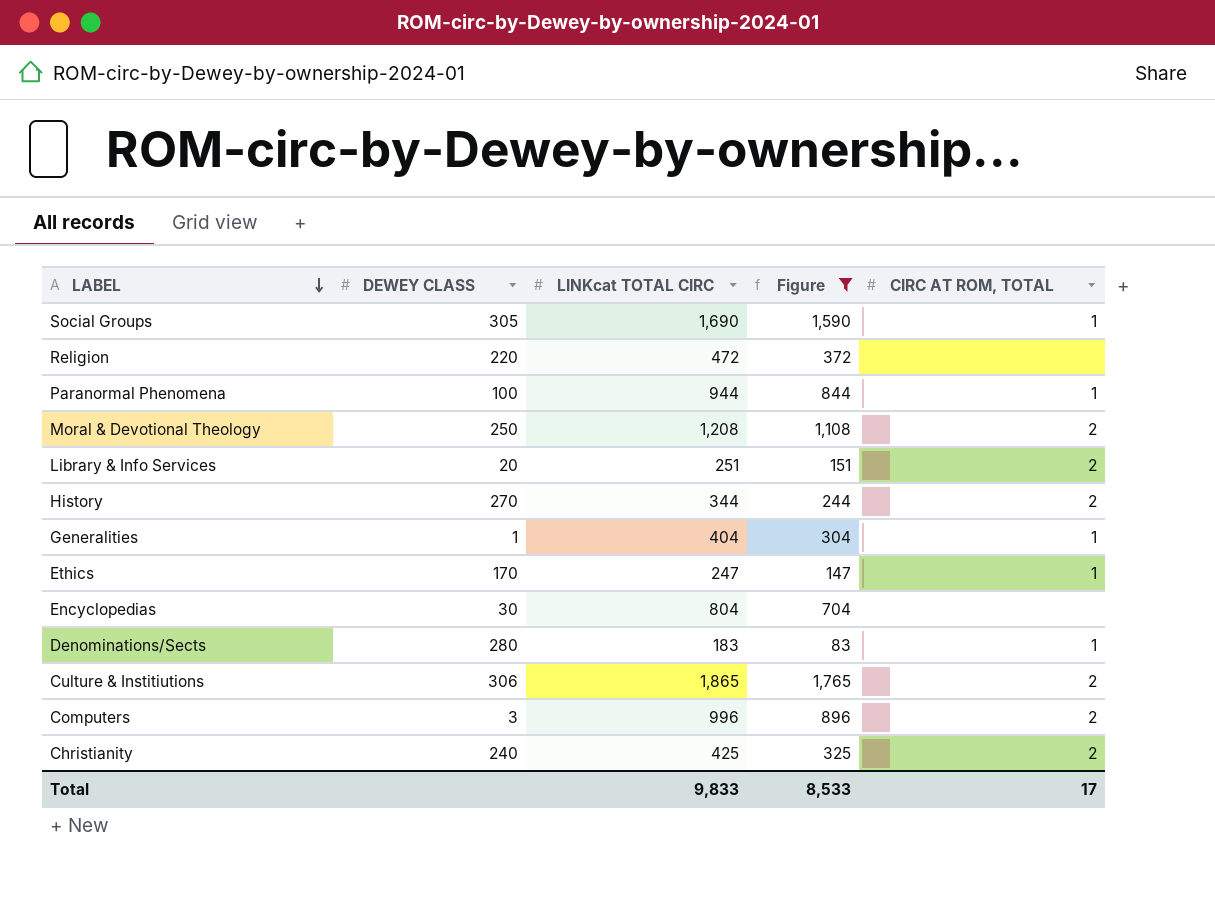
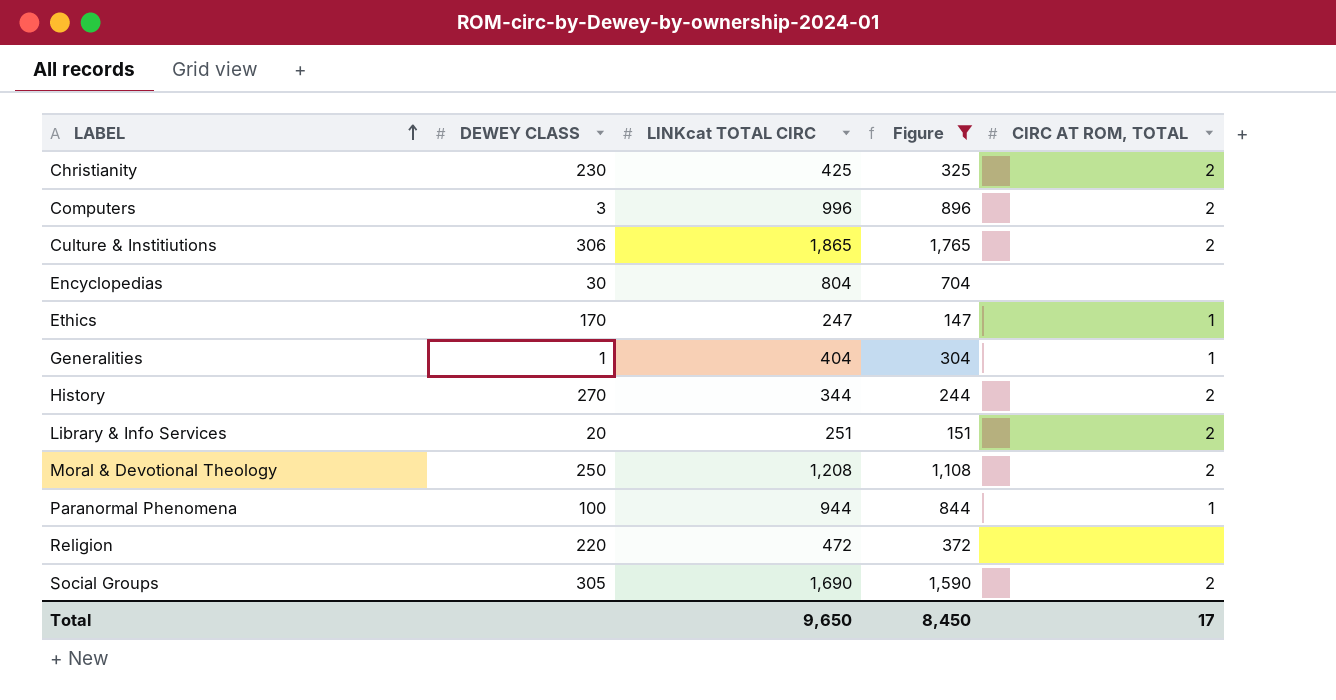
row order: LABEL descending -> LABEL ascending
row Denominations/Sects: 280 | 183 | 83 | 1 -> none
Christianity | DEWEY CLASS: 240 -> 230
Social Groups | CIRC AT ROM, TOTAL: 1 -> 2
Total | LINKcat TOTAL CIRC: 9,833 -> 9,650
Total | Figure: 8,533 -> 8,450

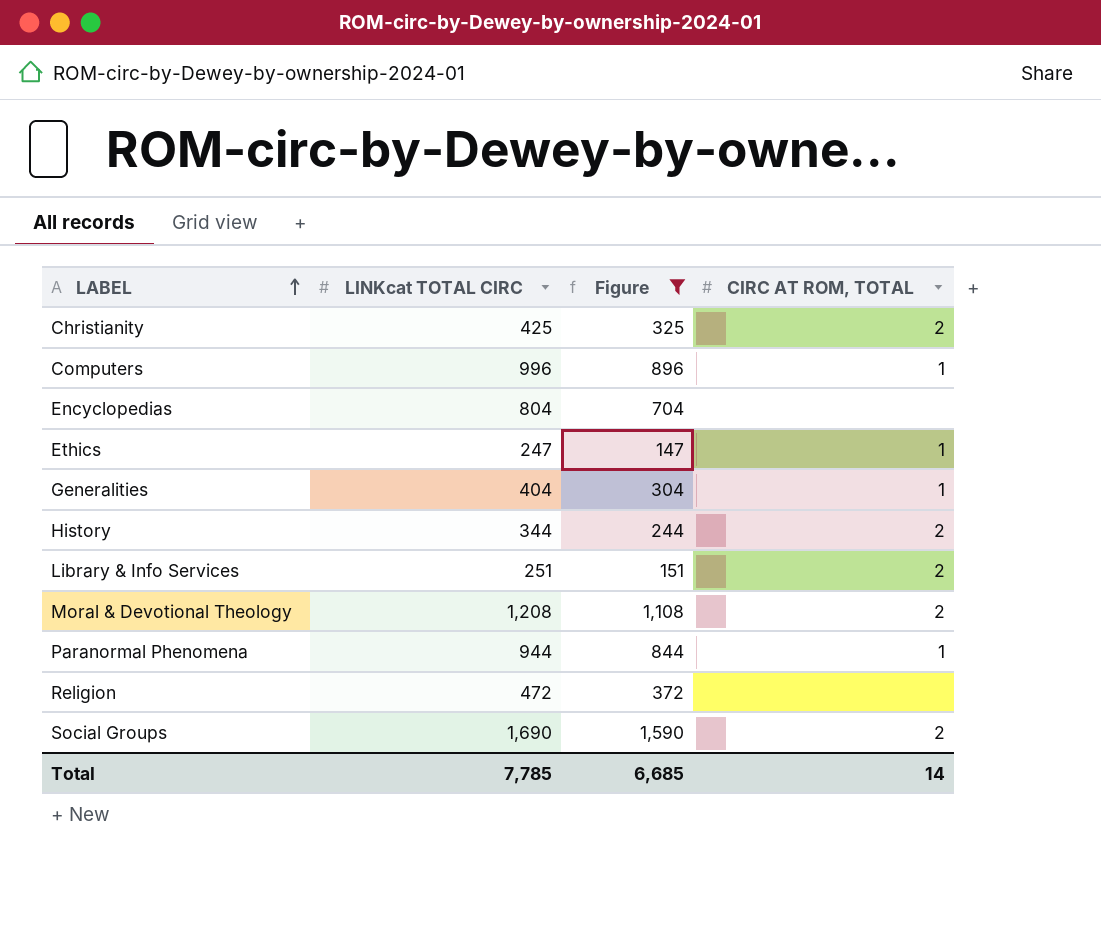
column DEWEY CLASS | position: 2 -> none
row Culture & Institiutions: 306 | 1,865 | 1,765 | 2 -> none
Computers | CIRC AT ROM, TOTAL: 2 -> 1
Total | LINKcat TOTAL CIRC: 9,650 -> 7,785
Total | Figure: 8,450 -> 6,685
Total | CIRC AT ROM, TOTAL: 17 -> 14

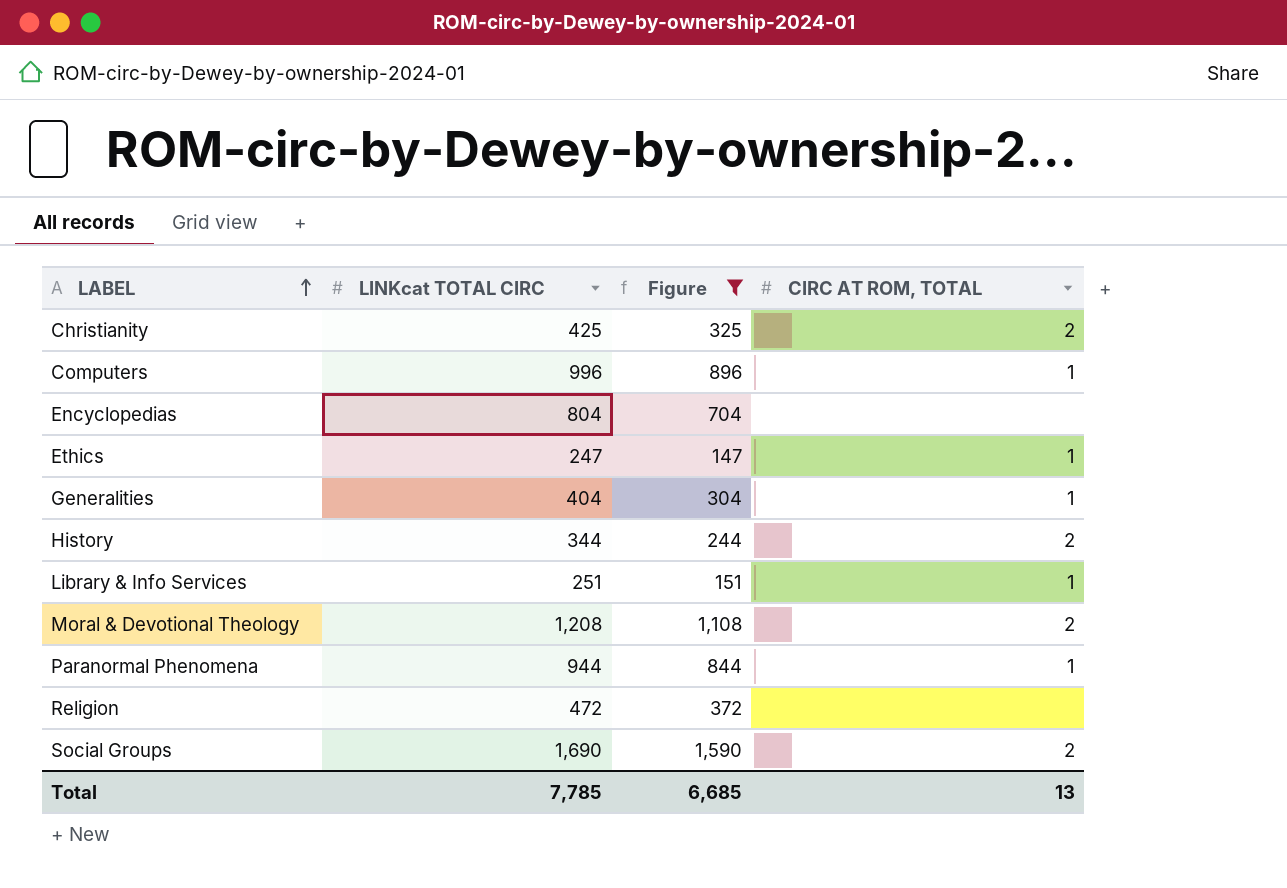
Library & Info Services | CIRC AT ROM, TOTAL: 2 -> 1
Total | CIRC AT ROM, TOTAL: 14 -> 13

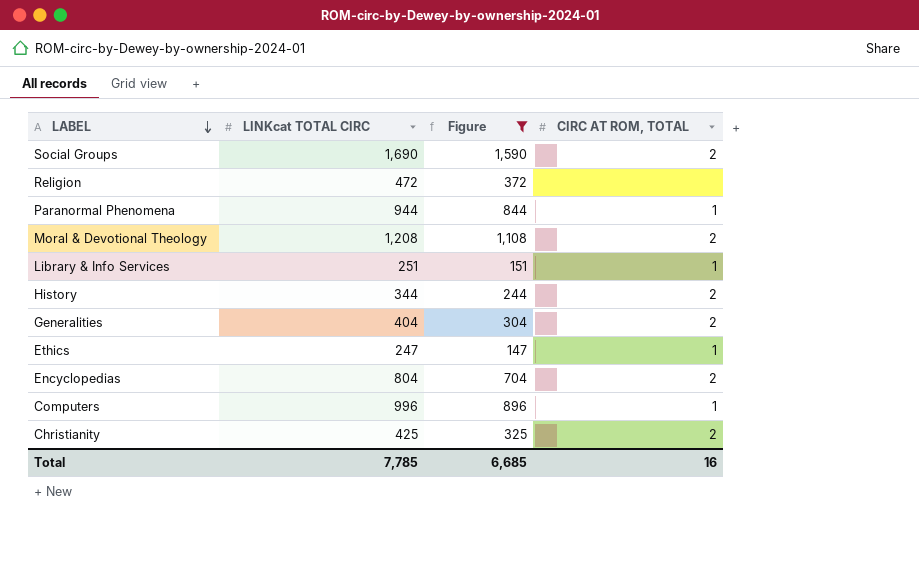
row order: LABEL ascending -> LABEL descending
Generalities | CIRC AT ROM, TOTAL: 1 -> 2
Encyclopedias | CIRC AT ROM, TOTAL: none -> 2
Total | CIRC AT ROM, TOTAL: 13 -> 16

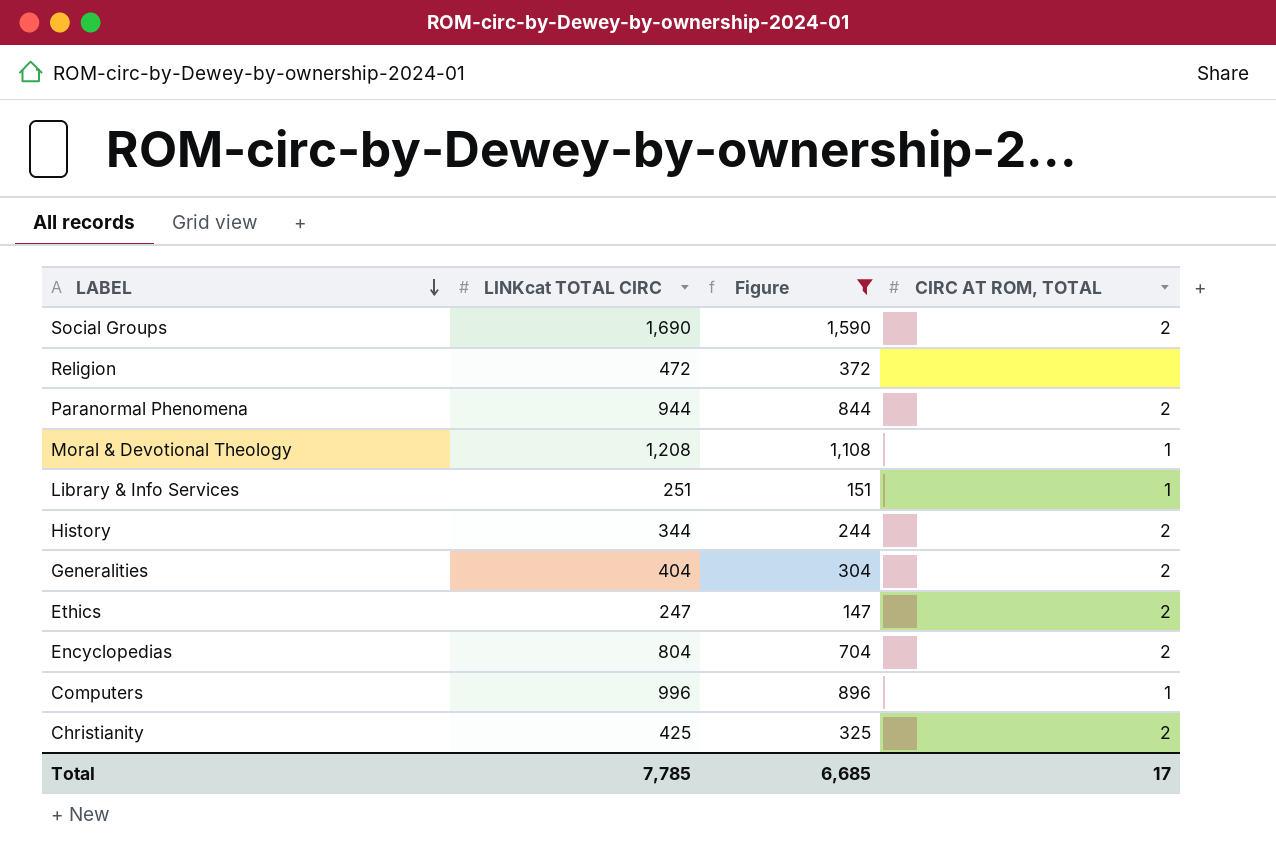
Paranormal Phenomena | CIRC AT ROM, TOTAL: 1 -> 2
Moral & Devotional Theology | CIRC AT ROM, TOTAL: 2 -> 1
Ethics | CIRC AT ROM, TOTAL: 1 -> 2
Total | CIRC AT ROM, TOTAL: 16 -> 17

